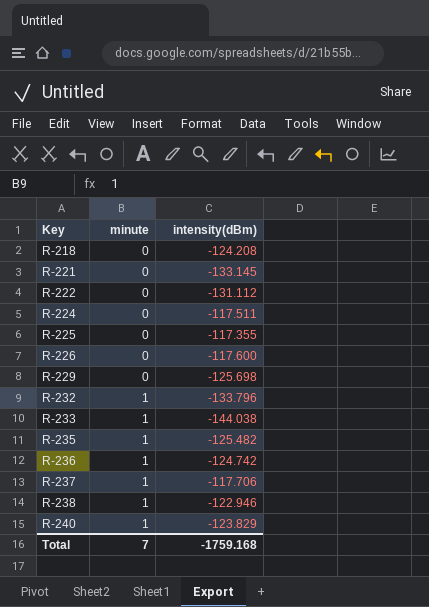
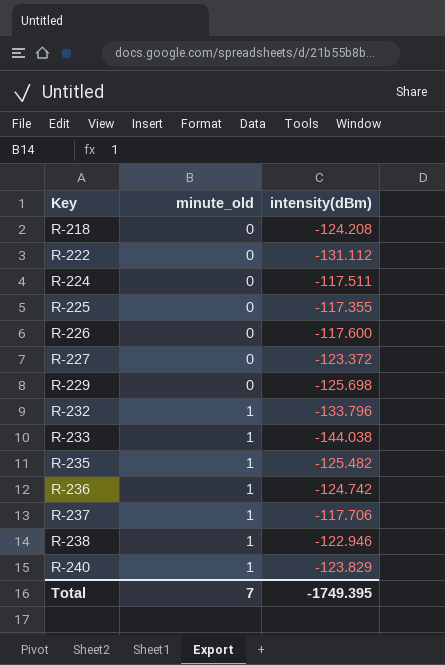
column name: minute -> minute_old
row R-221: 0 | -133.145 -> none
row R-227: none -> 0 | -123.372
Total | intensity(dBm): -1759.168 -> -1749.395

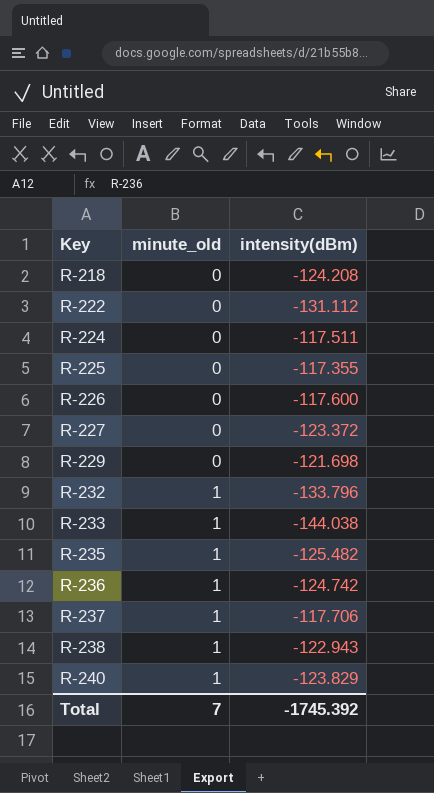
R-229 | intensity(dBm): -125.698 -> -121.698
R-238 | intensity(dBm): -122.946 -> -122.943
Total | intensity(dBm): -1749.395 -> -1745.392

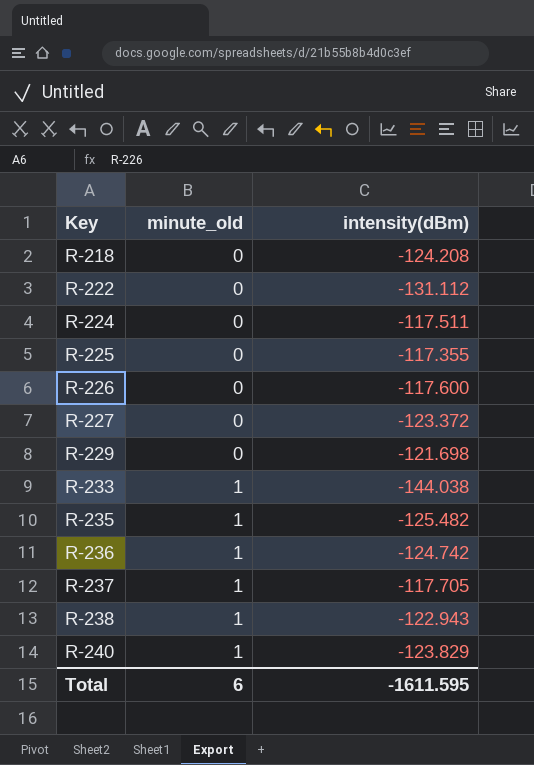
row R-232: 1 | -133.796 -> none
R-237 | intensity(dBm): -117.706 -> -117.705
Total | minute_old: 7 -> 6
Total | intensity(dBm): -1745.392 -> -1611.595

